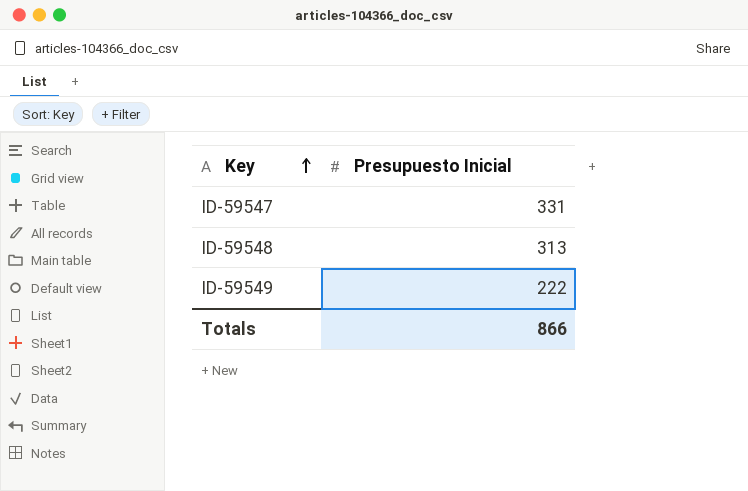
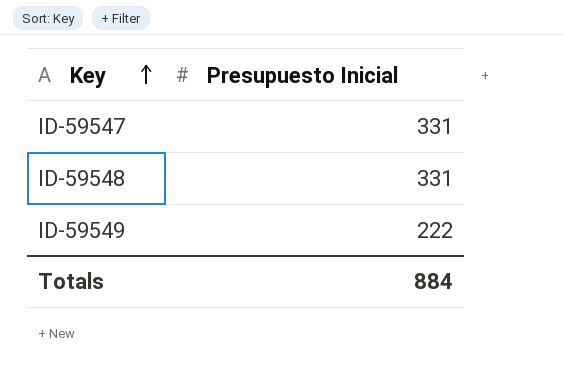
ID-59548 | Presupuesto Inicial: 313 -> 331
Totals | Presupuesto Inicial: 866 -> 884

